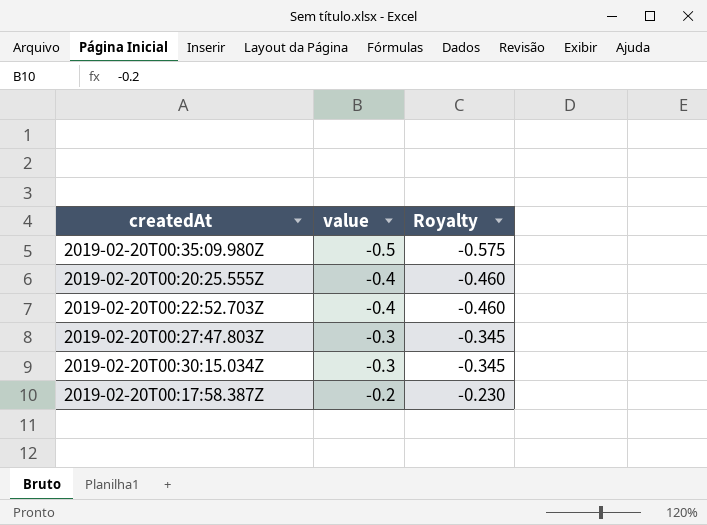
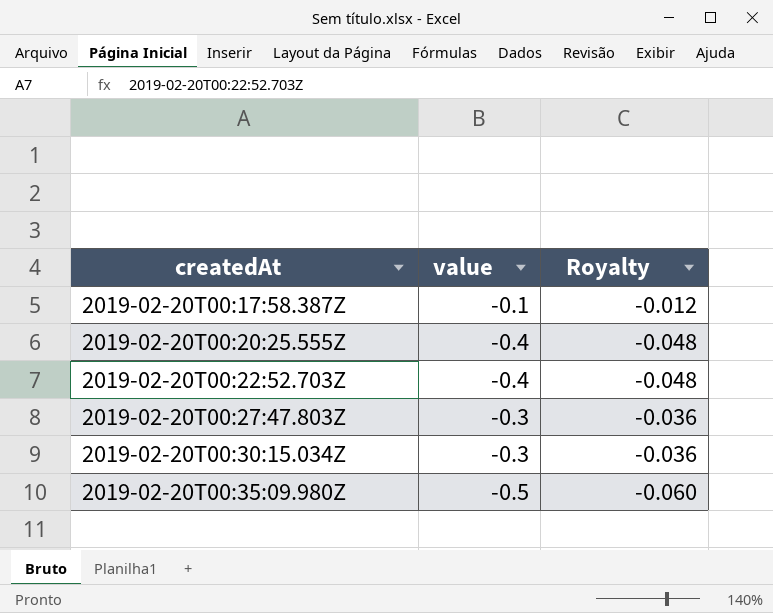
row order: value ascending -> createdAt ascending
column Royalty | formula: [value] * 1.15 -> [value] * 0.12
2019-02-20T00:17:58.387Z | value: -0.2 -> -0.1

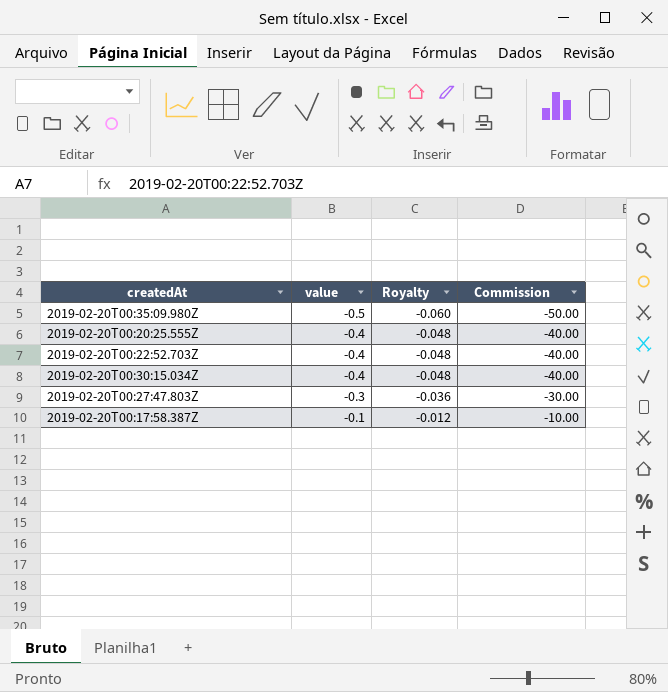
row order: createdAt ascending -> value ascending
column Commission | formula: none -> [value] * 100
2019-02-20T00:30:15.034Z | value: -0.3 -> -0.4
2019-02-20T00:30:15.034Z | Royalty: -0.036 -> -0.048

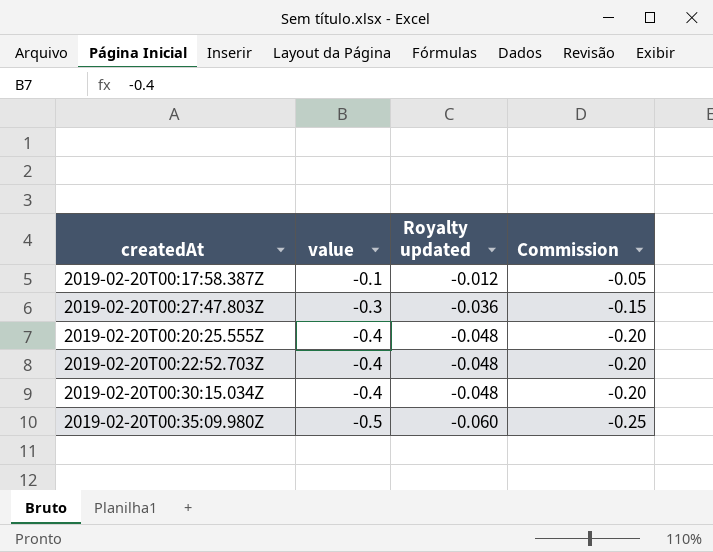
row order: value ascending -> value descending
column name: Royalty -> Royalty updated
column Commission | formula: [value] * 100 -> [value] * 0.5

